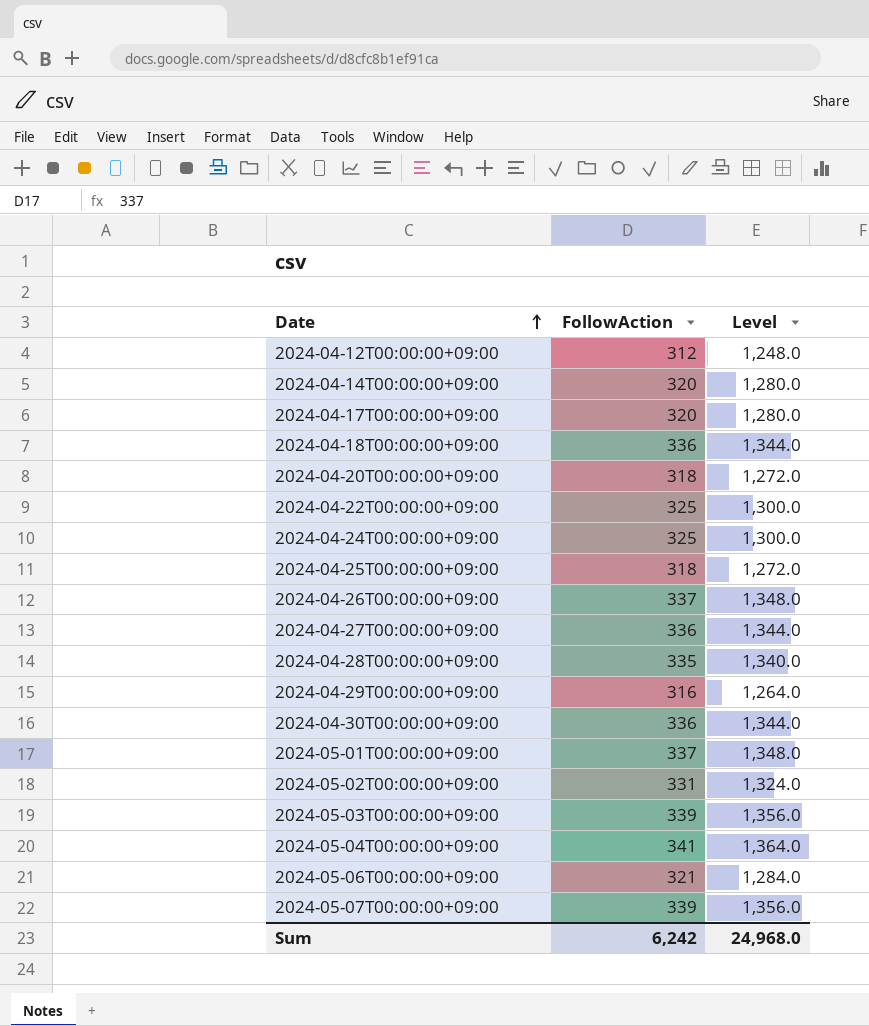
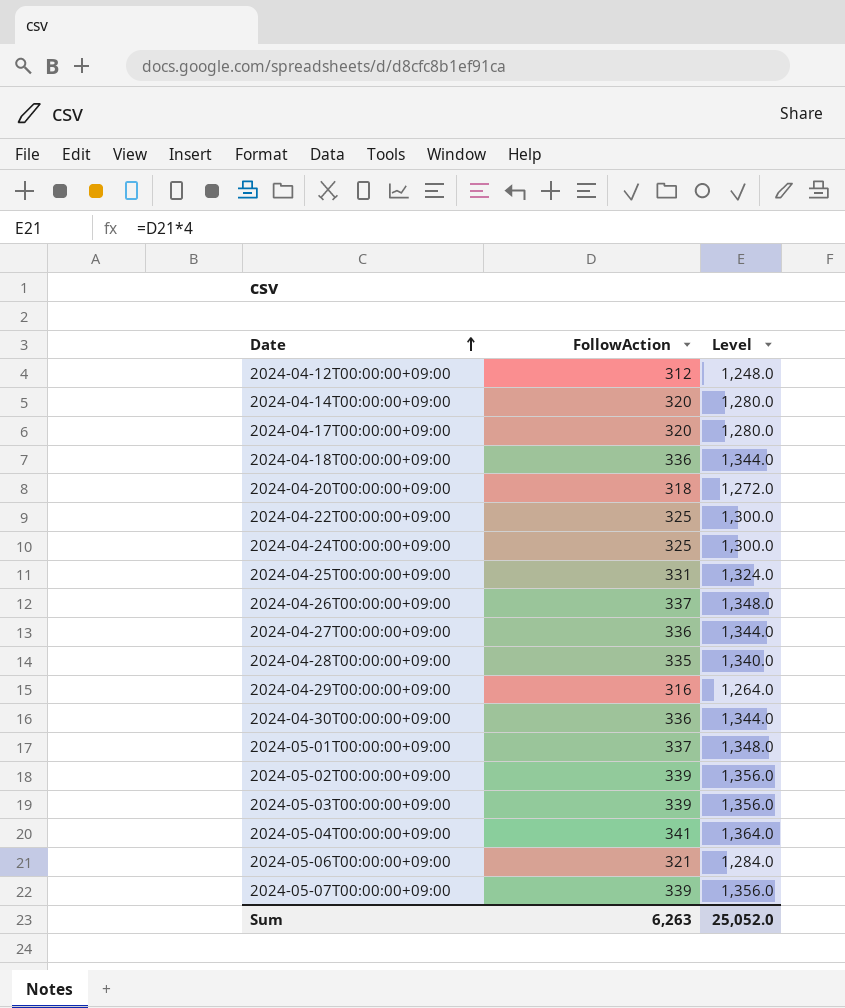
2024-04-25T00:00:00+09:00 | FollowAction: 318 -> 331
2024-04-25T00:00:00+09:00 | Level: 1,272.0 -> 1,324.0
2024-05-02T00:00:00+09:00 | FollowAction: 331 -> 339
2024-05-02T00:00:00+09:00 | Level: 1,324.0 -> 1,356.0
Sum | FollowAction: 6,242 -> 6,263
Sum | Level: 24,968.0 -> 25,052.0

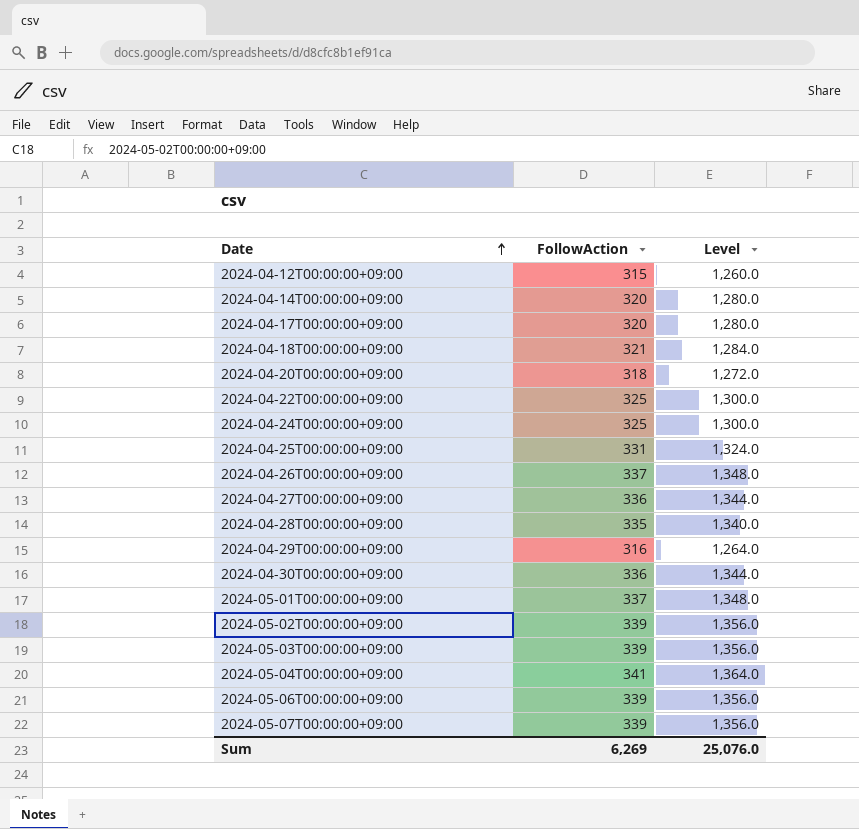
2024-04-12T00:00:00+09:00 | FollowAction: 312 -> 315
2024-04-12T00:00:00+09:00 | Level: 1,248.0 -> 1,260.0
2024-04-18T00:00:00+09:00 | FollowAction: 336 -> 321
2024-04-18T00:00:00+09:00 | Level: 1,344.0 -> 1,284.0
2024-05-06T00:00:00+09:00 | FollowAction: 321 -> 339
2024-05-06T00:00:00+09:00 | Level: 1,284.0 -> 1,356.0
Sum | FollowAction: 6,263 -> 6,269
Sum | Level: 25,052.0 -> 25,076.0

